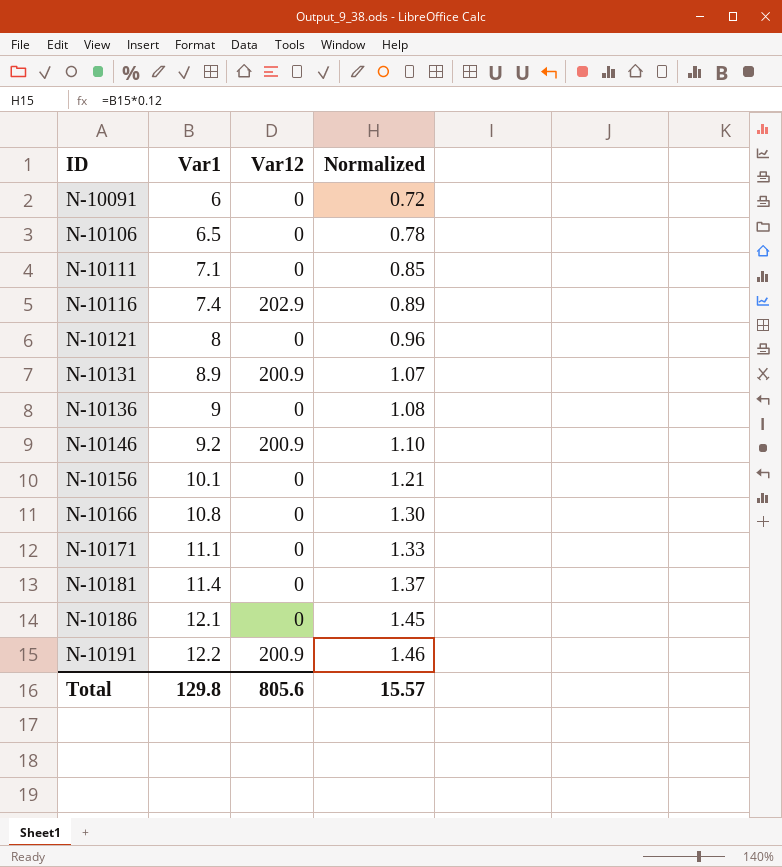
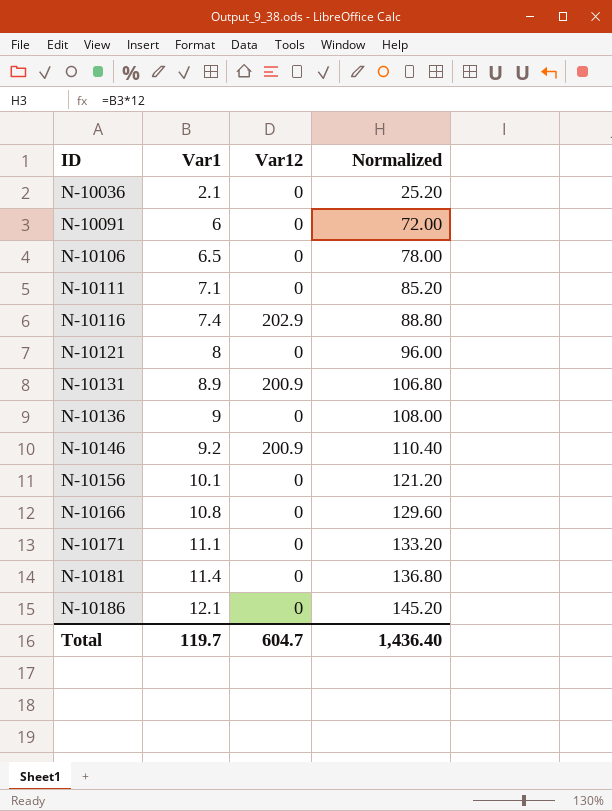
column Normalized | formula: [Var1] * 0.12 -> [Var1] * 12
row N-10191: 12.2 | 200.9 | 1.46 -> none
row N-10036: none -> 2.1 | 0 | 25.20
Total | Var1: 129.8 -> 119.7
Total | Var12: 805.6 -> 604.7
Total | Normalized: 15.57 -> 1,436.40

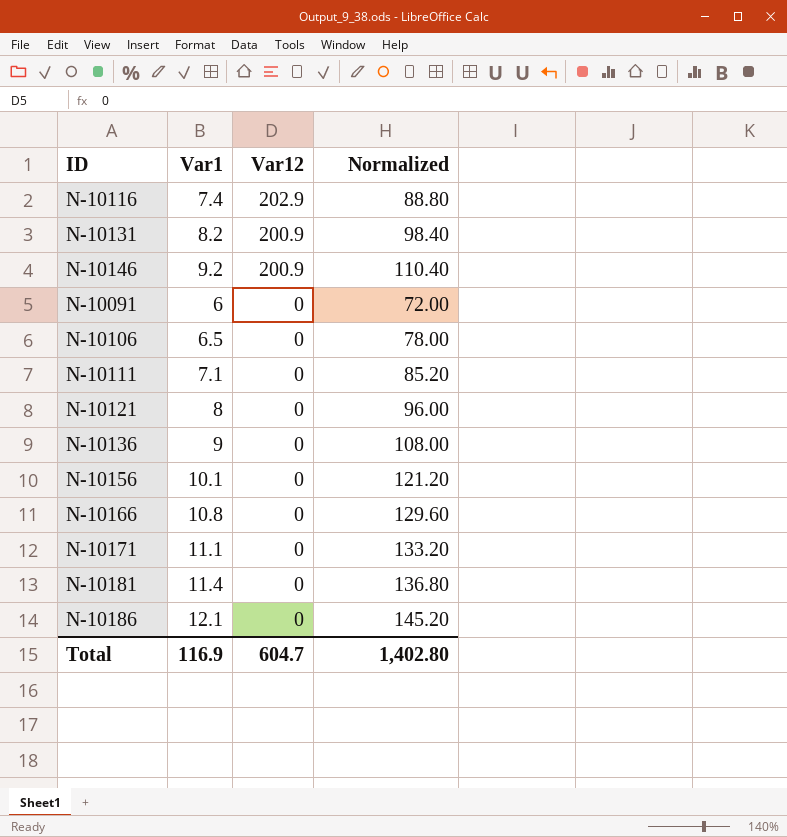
row order: ID ascending -> Var12 descending
row N-10036: 2.1 | 0 | 25.20 -> none
N-10131 | Var1: 8.9 -> 8.2
N-10131 | Normalized: 106.80 -> 98.40
Total | Var1: 119.7 -> 116.9
Total | Normalized: 1,436.40 -> 1,402.80

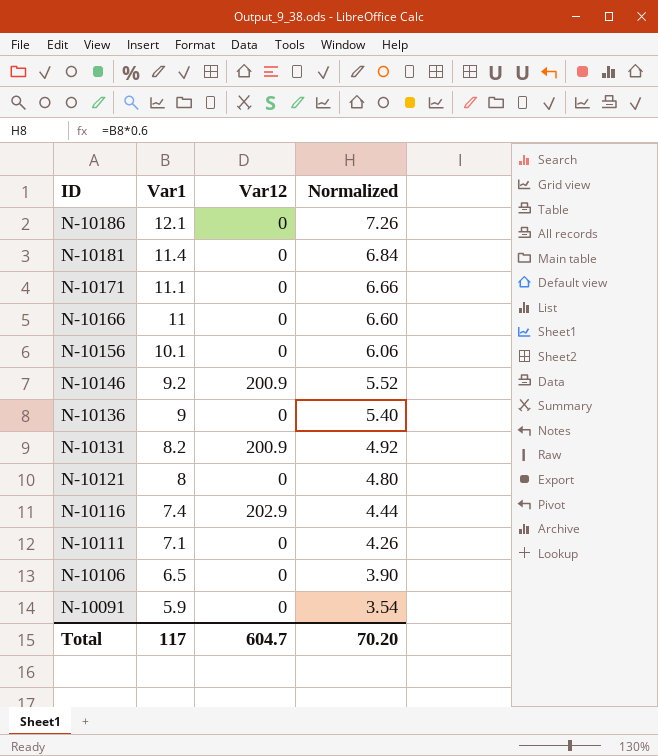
row order: Var12 descending -> ID descending
column Normalized | formula: [Var1] * 12 -> [Var1] * 0.6
N-10166 | Var1: 10.8 -> 11
N-10091 | Var1: 6 -> 5.9
Total | Var1: 116.9 -> 117
Total | Normalized: 1,402.80 -> 70.20

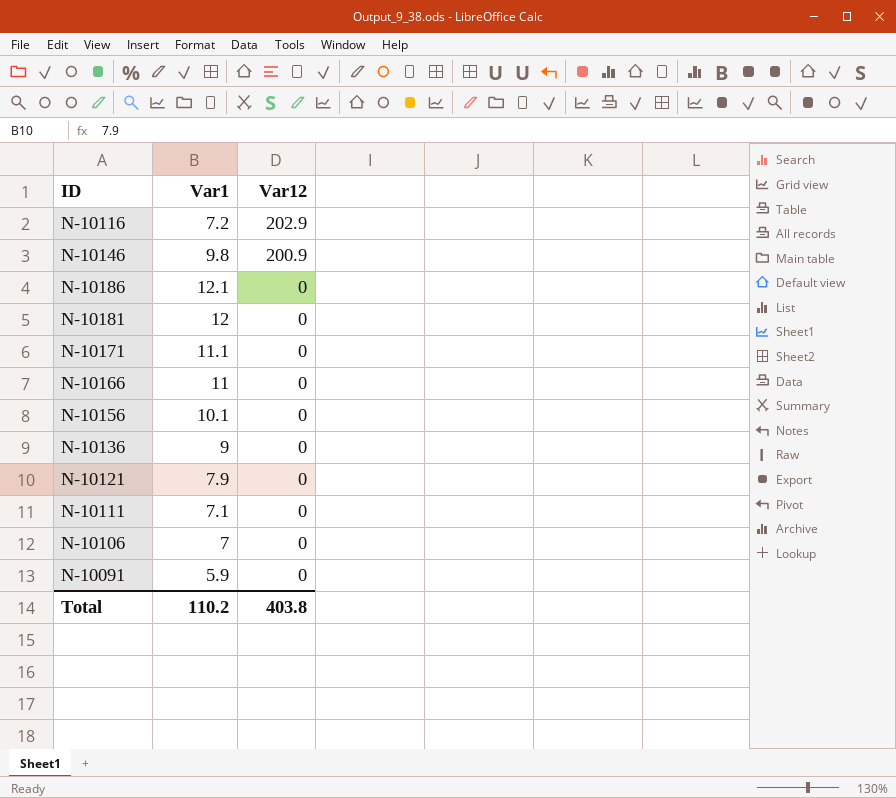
row order: ID descending -> Var12 descending
column Normalized | formula: [Var1] * 0.6 -> none
row N-10131: 8.2 | 200.9 | 4.92 -> none
N-10116 | Var1: 7.4 -> 7.2
N-10146 | Var1: 9.2 -> 9.8
N-10181 | Var1: 11.4 -> 12
N-10121 | Var1: 8 -> 7.9
N-10106 | Var1: 6.5 -> 7
Total | Var1: 117 -> 110.2
Total | Var12: 604.7 -> 403.8

